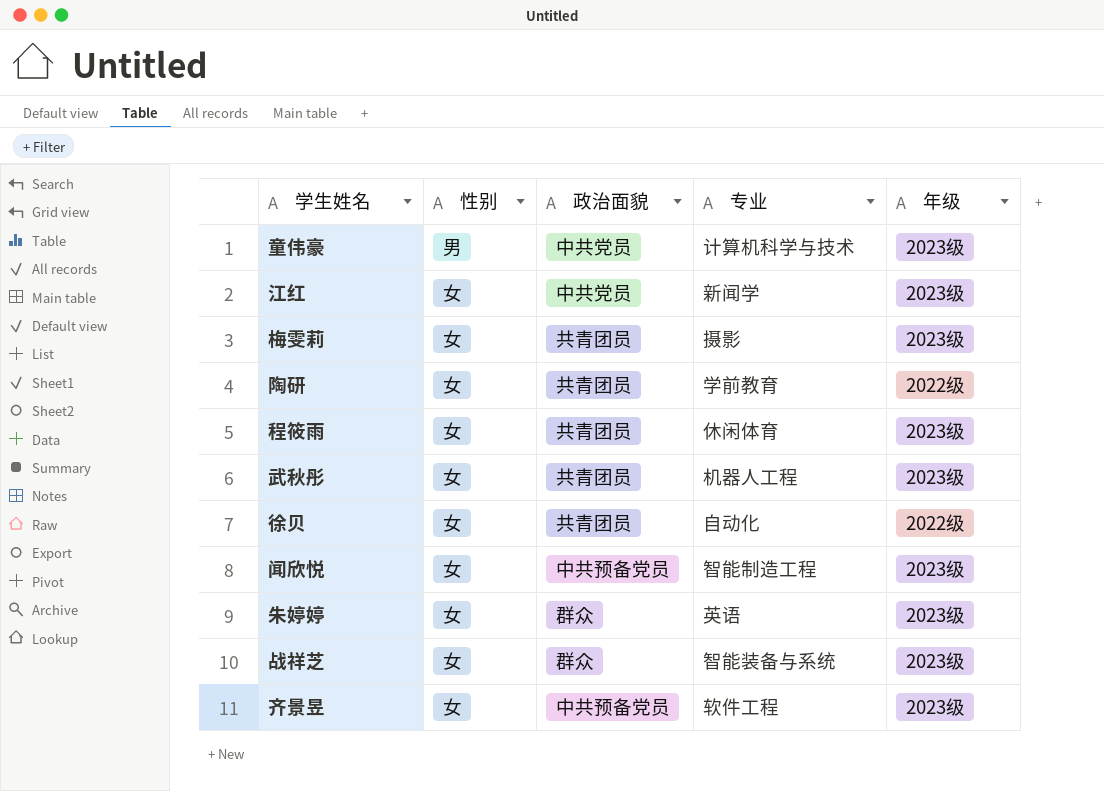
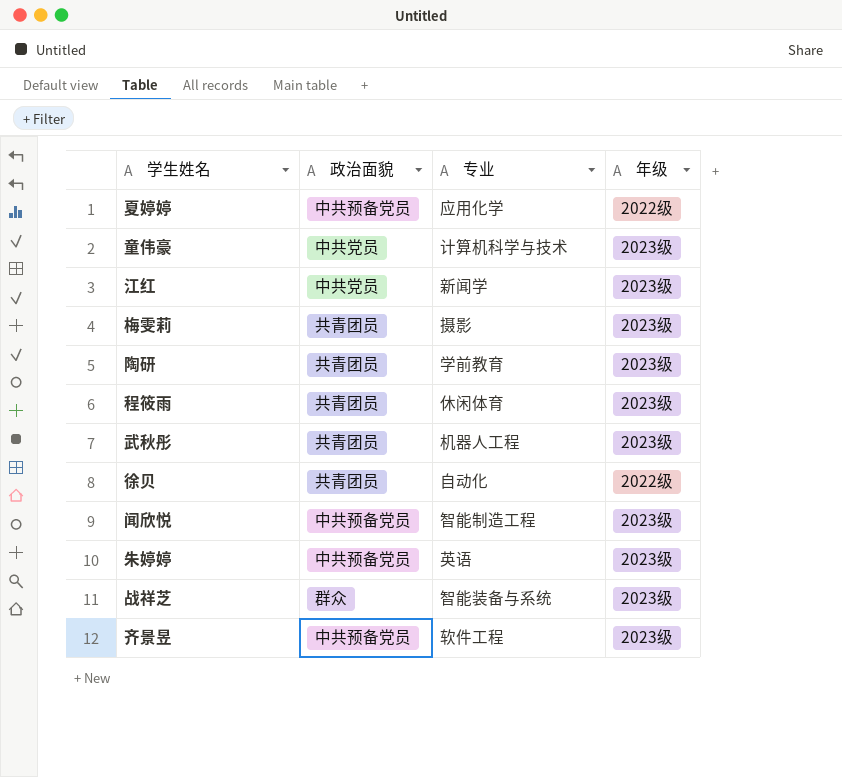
column 性别 | position: 2 -> none
row 夏婷婷: none -> 中共预备党员 | 应用化学 | 2022级
陶研 | 年级: 2022级 -> 2023级
朱婷婷 | 政治面貌: 群众 -> 中共预备党员

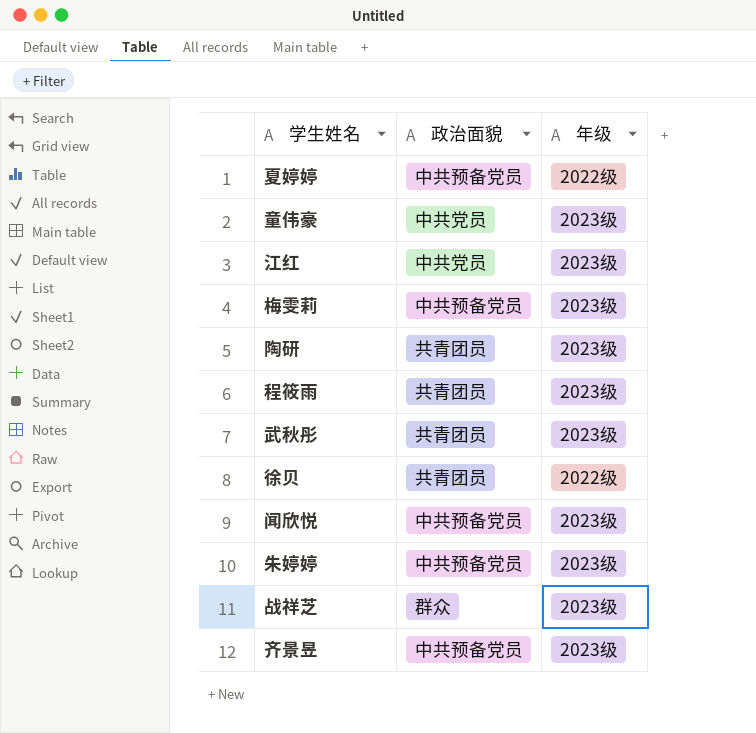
column 专业 | position: 3 -> none
梅雯莉 | 政治面貌: 共青团员 -> 中共预备党员

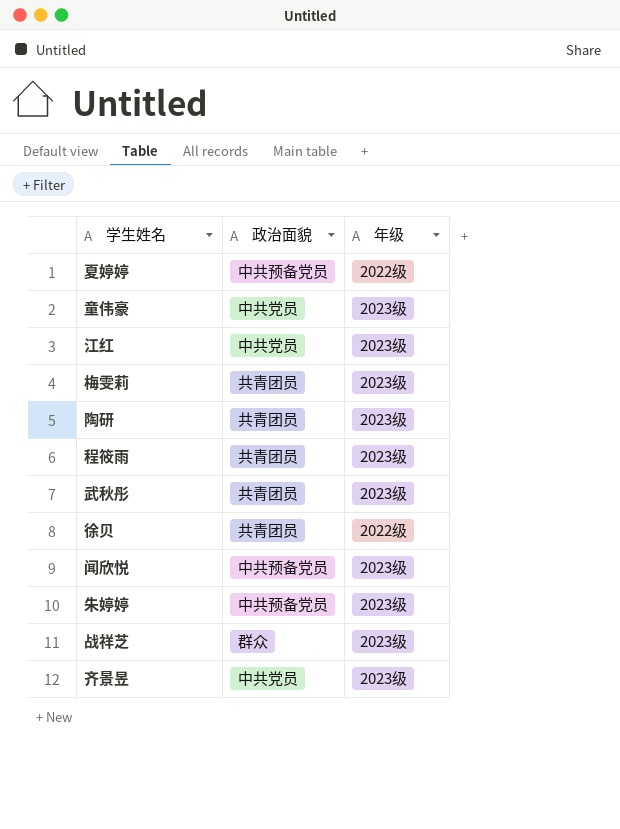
梅雯莉 | 政治面貌: 中共预备党员 -> 共青团员
齐景昱 | 政治面貌: 中共预备党员 -> 中共党员

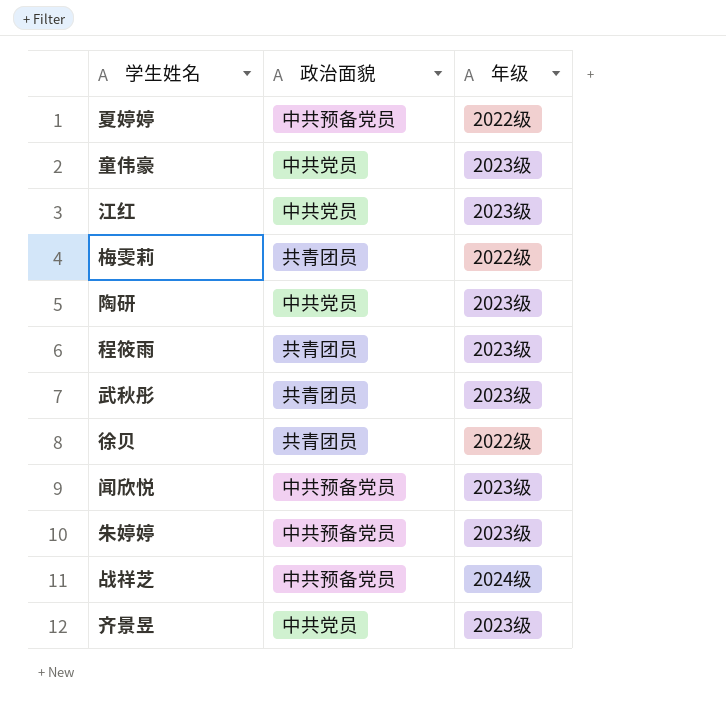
梅雯莉 | 年级: 2023级 -> 2022级
陶研 | 政治面貌: 共青团员 -> 中共党员
战祥芝 | 政治面貌: 群众 -> 中共预备党员
战祥芝 | 年级: 2023级 -> 2024级

